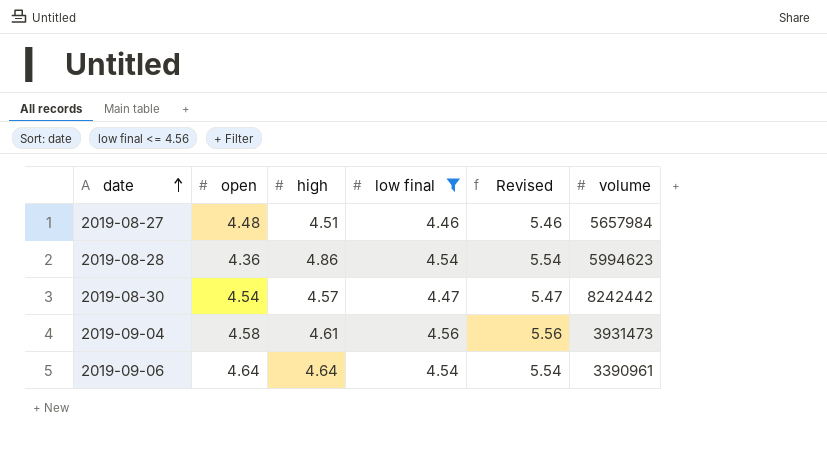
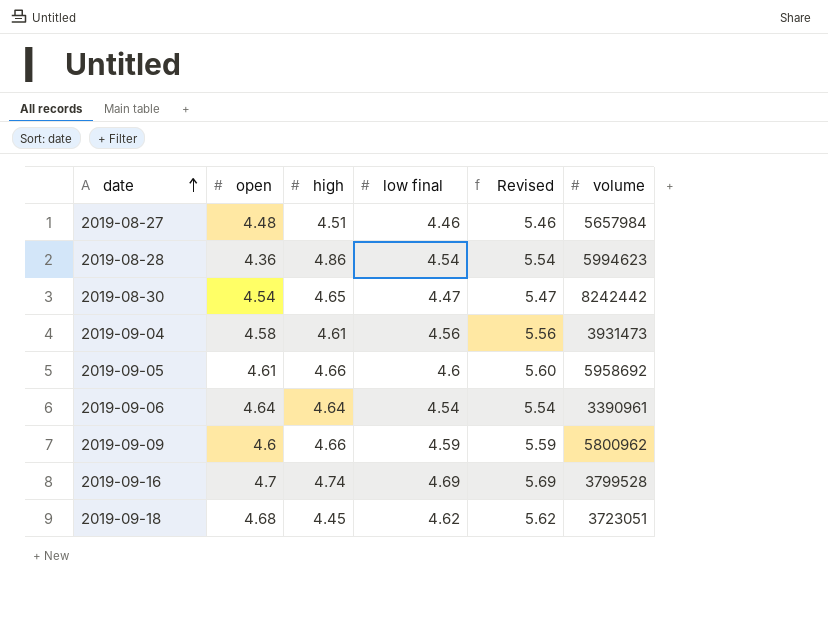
filter: low final <= 4.56 -> none
2019-08-30 | high: 4.57 -> 4.65

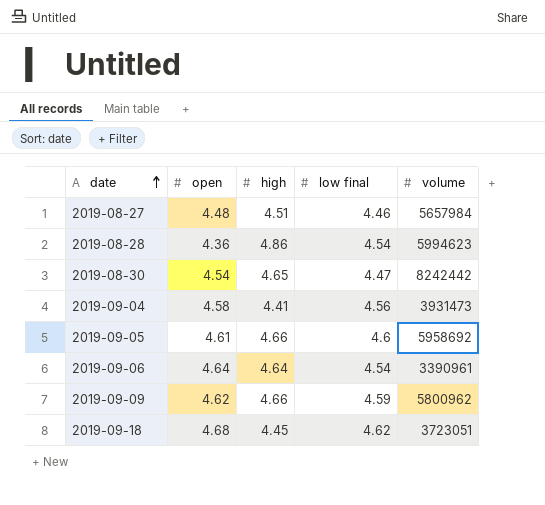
column Revised | formula: [low final] + 1 -> none
row 2019-09-16: 4.7 | 4.74 | 4.69 | 5.69 | 3799528 -> none
2019-09-04 | high: 4.61 -> 4.41
2019-09-09 | open: 4.6 -> 4.62

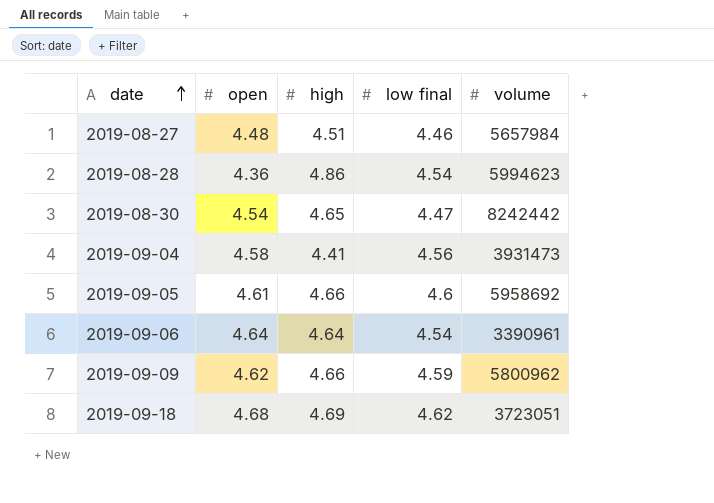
2019-09-18 | high: 4.45 -> 4.69

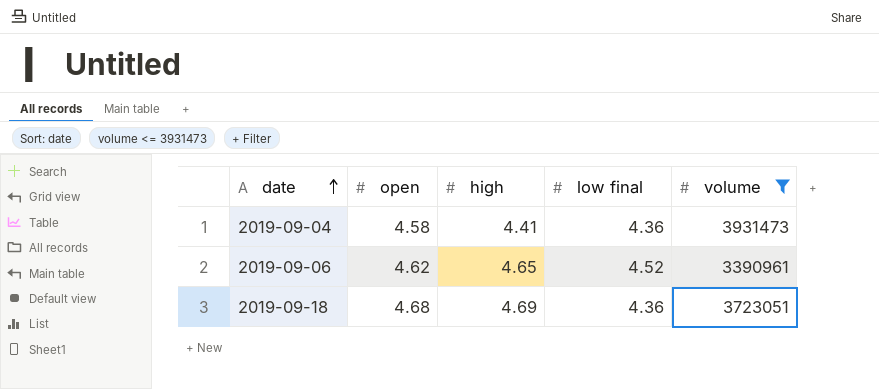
filter: none -> volume <= 3931473
2019-09-04 | low final: 4.56 -> 4.36
2019-09-06 | open: 4.64 -> 4.62
2019-09-06 | high: 4.64 -> 4.65
2019-09-06 | low final: 4.54 -> 4.52
2019-09-18 | low final: 4.62 -> 4.36

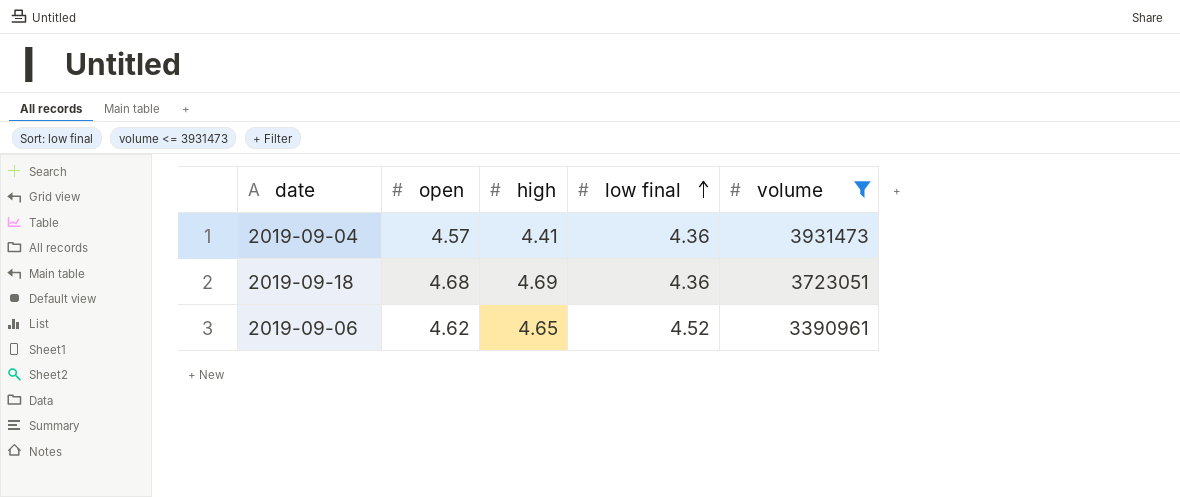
row order: date ascending -> low final ascending
2019-09-04 | open: 4.58 -> 4.57

